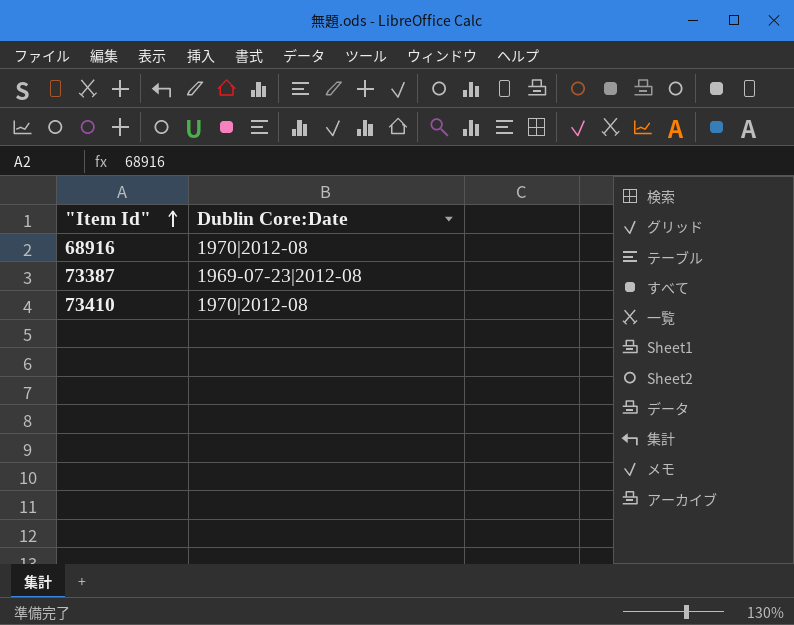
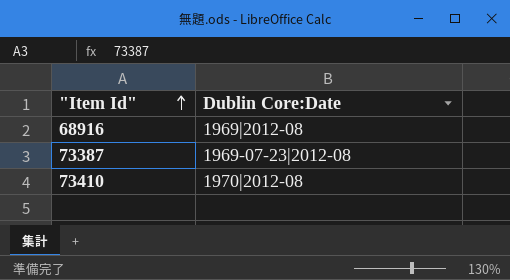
68916 | Dublin Core:Date: 1970|2012-08 -> 1969|2012-08

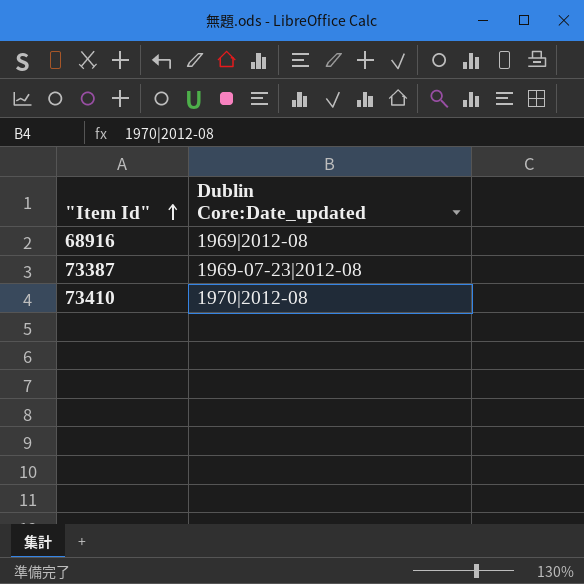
column name: Dublin Core:Date -> Dublin Core:Date_updated

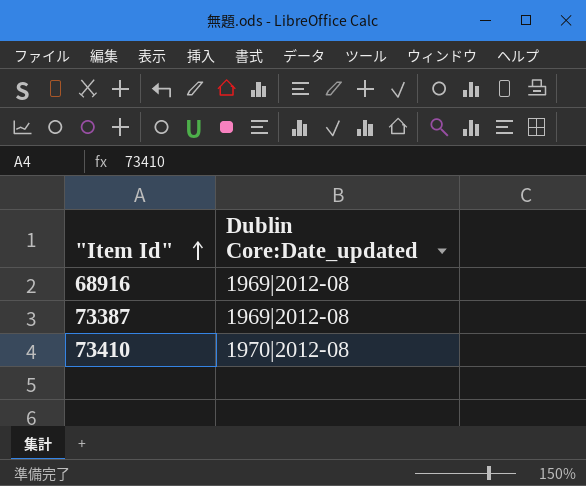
73387 | Dublin Core:Date_updated: 1969-07-23|2012-08 -> 1969|2012-08

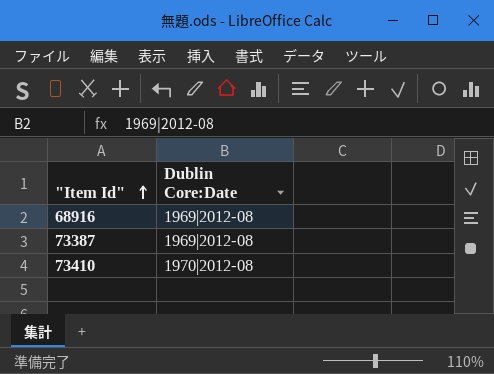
column name: Dublin Core:Date_updated -> Dublin Core:Date

